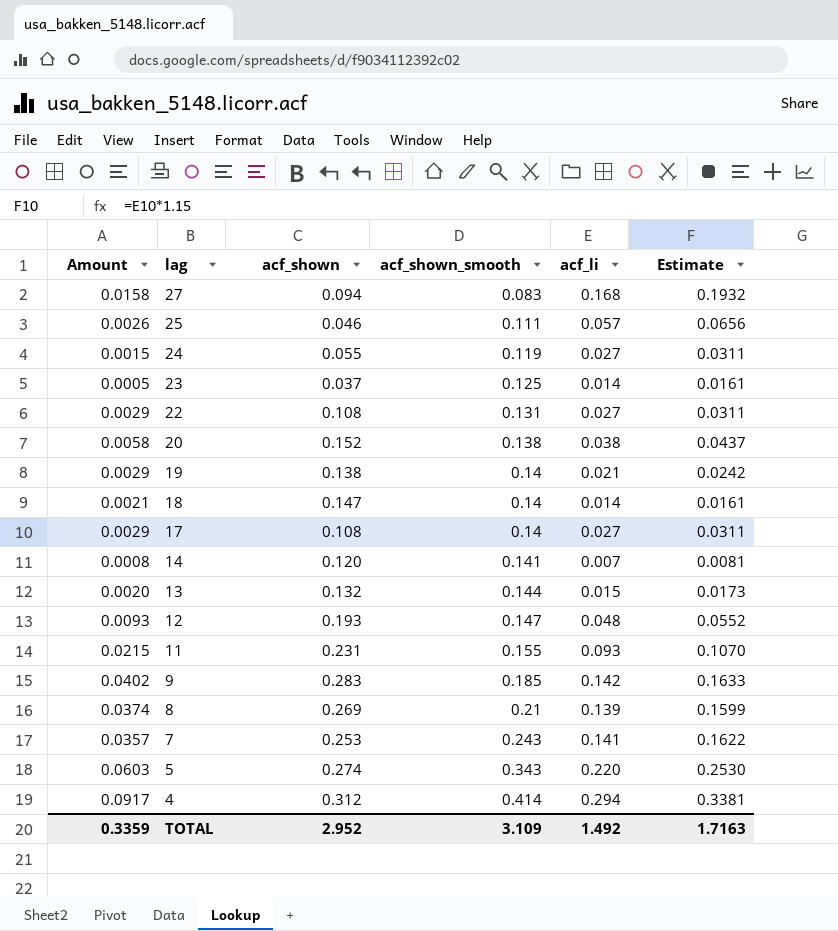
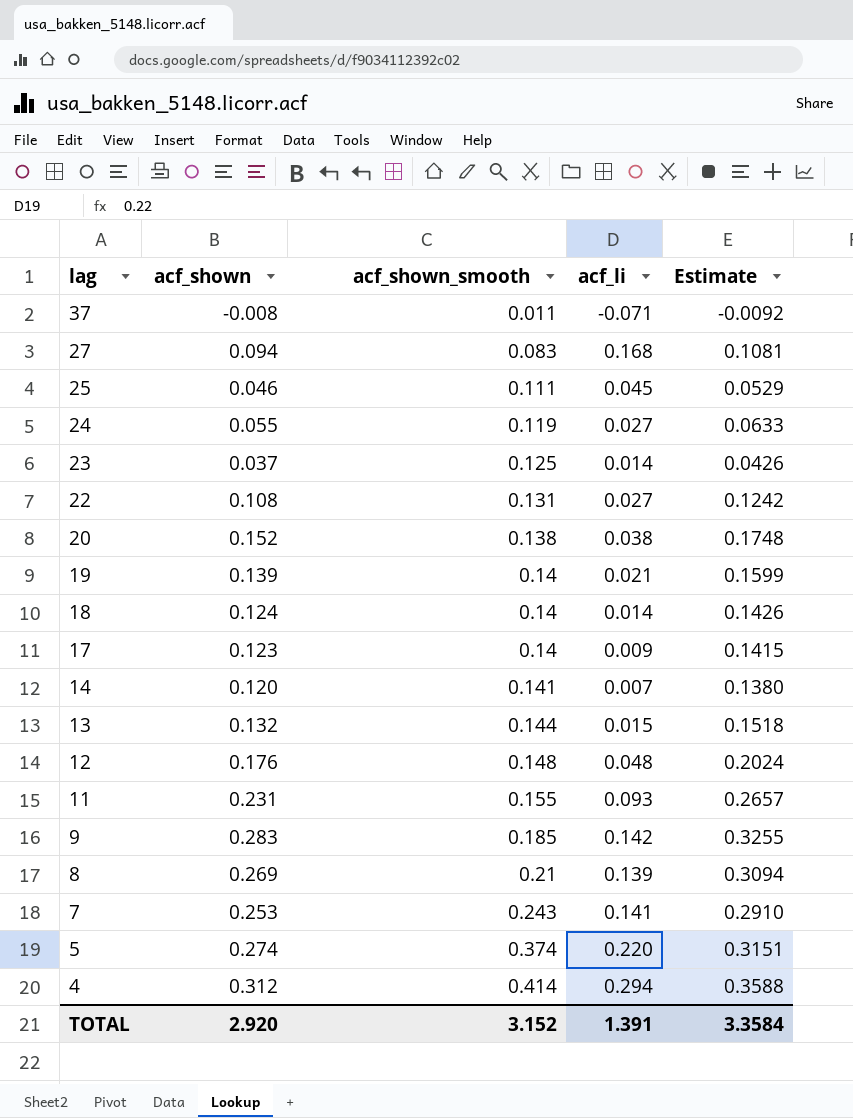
column Amount | formula: [acf_shown] * [acf_li] -> none
column Estimate | formula: [acf_li] * 1.15 -> [acf_shown] * 1.15
row 37: none -> -0.008 | 0.011 | -0.071 | -0.0092
25 | acf_li: 0.057 -> 0.045
19 | acf_shown: 0.138 -> 0.139
18 | acf_shown: 0.147 -> 0.124
17 | acf_shown: 0.108 -> 0.123
17 | acf_li: 0.027 -> 0.009
12 | acf_shown: 0.193 -> 0.176
12 | acf_shown_smooth: 0.147 -> 0.148
5 | acf_shown_smooth: 0.343 -> 0.374
TOTAL | acf_shown: 2.952 -> 2.920
TOTAL | acf_shown_smooth: 3.109 -> 3.152
TOTAL | acf_li: 1.492 -> 1.391
TOTAL | Estimate: 1.7163 -> 3.3584

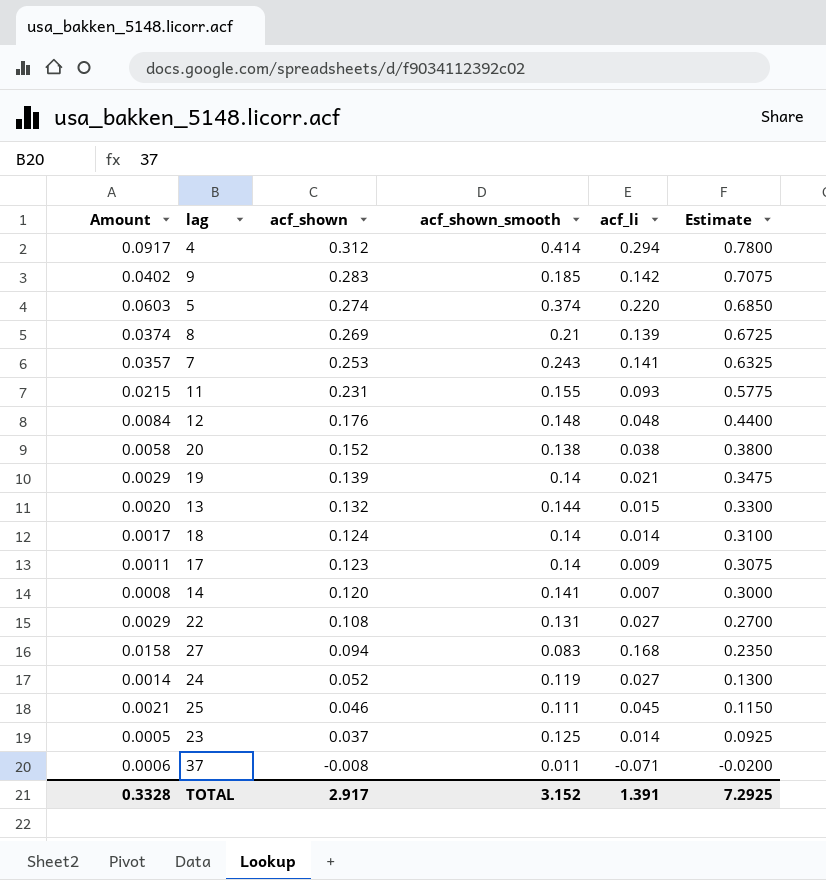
row order: lag descending -> acf_shown descending
column Amount | formula: none -> [acf_shown] * [acf_li]
column Estimate | formula: [acf_shown] * 1.15 -> [acf_shown] * 2.5
24 | acf_shown: 0.055 -> 0.052
TOTAL | acf_shown: 2.920 -> 2.917
TOTAL | Estimate: 3.3584 -> 7.2925

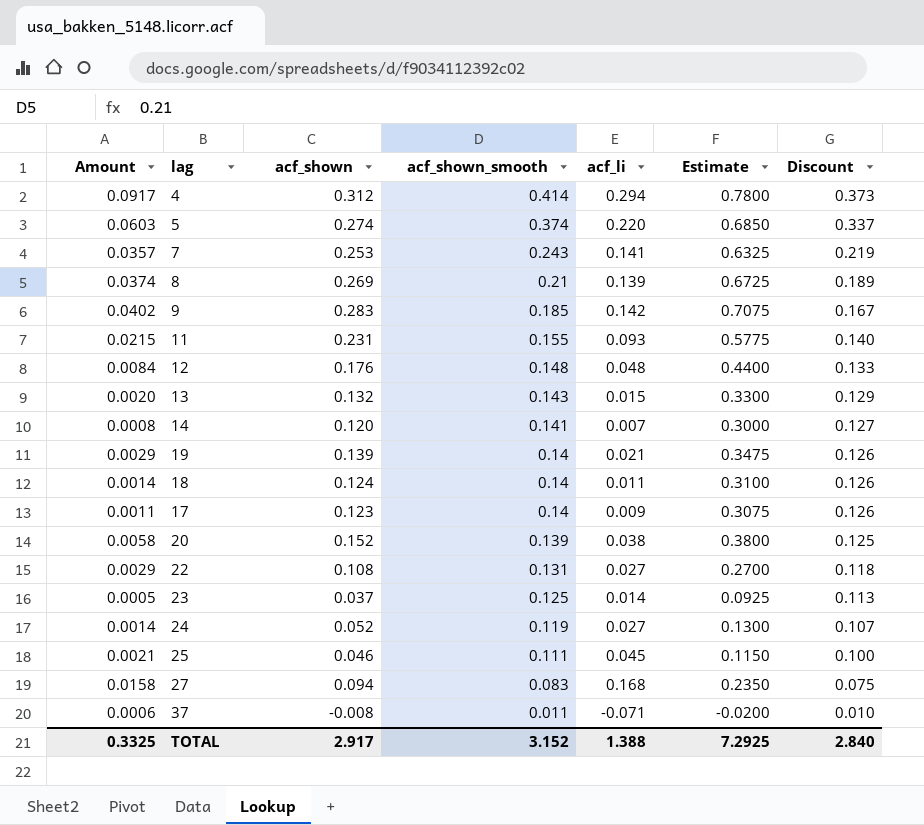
row order: acf_shown descending -> acf_shown_smooth descending
column Discount | formula: none -> [acf_shown_smooth] * 0.9
13 | acf_shown_smooth: 0.144 -> 0.143
18 | Amount: 0.0017 -> 0.0014
18 | acf_li: 0.014 -> 0.011
20 | acf_shown_smooth: 0.138 -> 0.139
TOTAL | Amount: 0.3328 -> 0.3325
TOTAL | acf_li: 1.391 -> 1.388

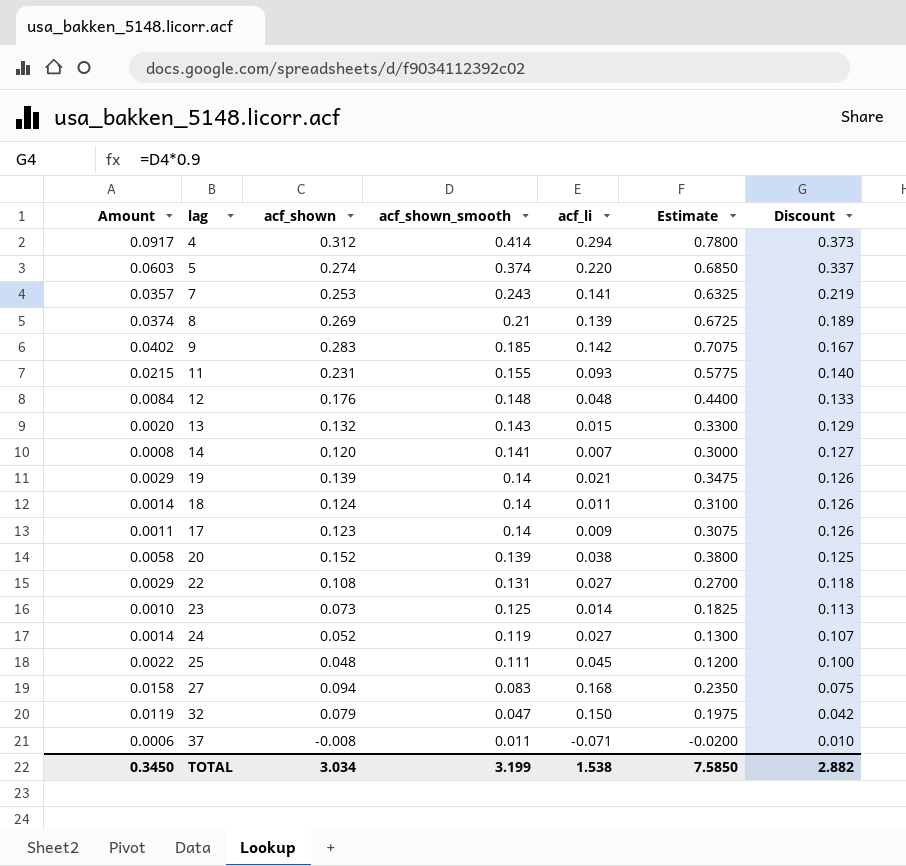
23 | Amount: 0.0005 -> 0.0010
23 | acf_shown: 0.037 -> 0.073
23 | Estimate: 0.0925 -> 0.1825
25 | Amount: 0.0021 -> 0.0022
25 | acf_shown: 0.046 -> 0.048
25 | Estimate: 0.1150 -> 0.1200
row 32: none -> 0.0119 | 0.079 | 0.047 | 0.150 | 0.1975 | 0.042
TOTAL | Amount: 0.3325 -> 0.3450
TOTAL | acf_shown: 2.917 -> 3.034
TOTAL | acf_shown_smooth: 3.152 -> 3.199
TOTAL | acf_li: 1.388 -> 1.538
TOTAL | Estimate: 7.2925 -> 7.5850
TOTAL | Discount: 2.840 -> 2.882

